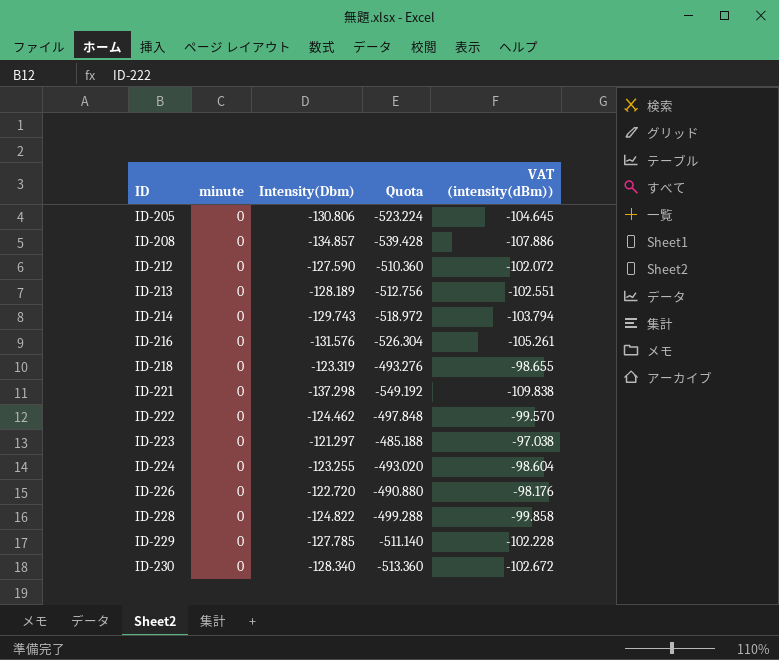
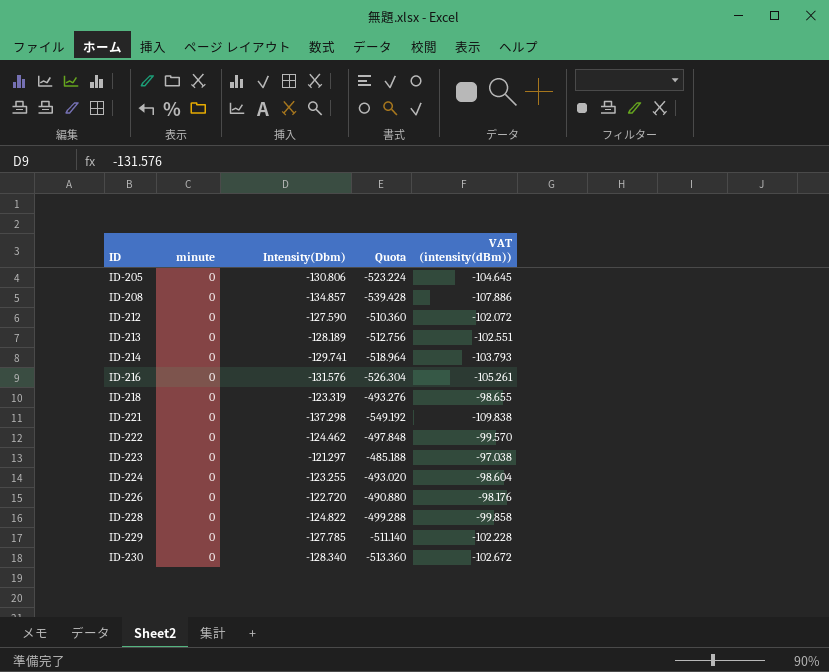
ID-214 | Intensity(Dbm): -129.743 -> -129.741
ID-214 | Quota: -518.972 -> -518.964
ID-214 | VAT (intensity(dBm)): -103.794 -> -103.793

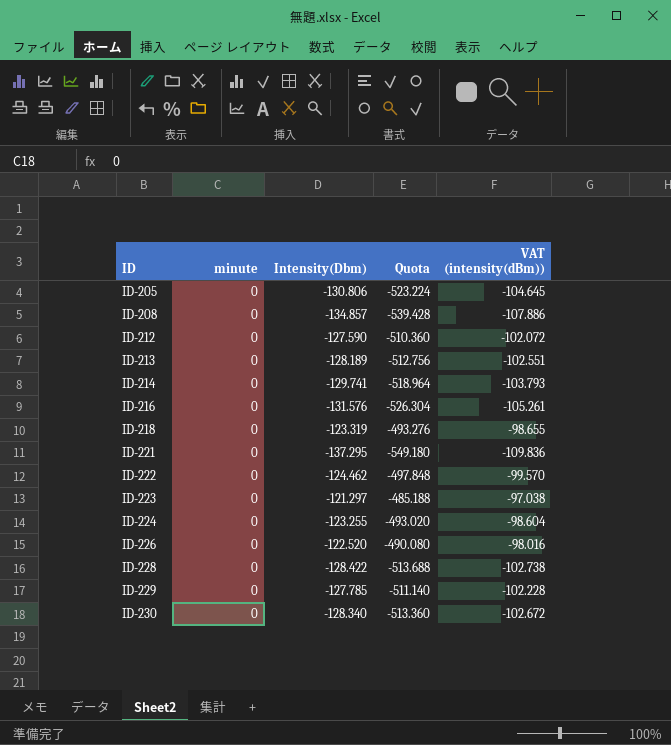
ID-221 | Intensity(Dbm): -137.298 -> -137.295
ID-221 | Quota: -549.192 -> -549.180
ID-221 | VAT (intensity(dBm)): -109.838 -> -109.836
ID-226 | Intensity(Dbm): -122.720 -> -122.520
ID-226 | Quota: -490.880 -> -490.080
ID-226 | VAT (intensity(dBm)): -98.176 -> -98.016
ID-228 | Intensity(Dbm): -124.822 -> -128.422
ID-228 | Quota: -499.288 -> -513.688
ID-228 | VAT (intensity(dBm)): -99.858 -> -102.738

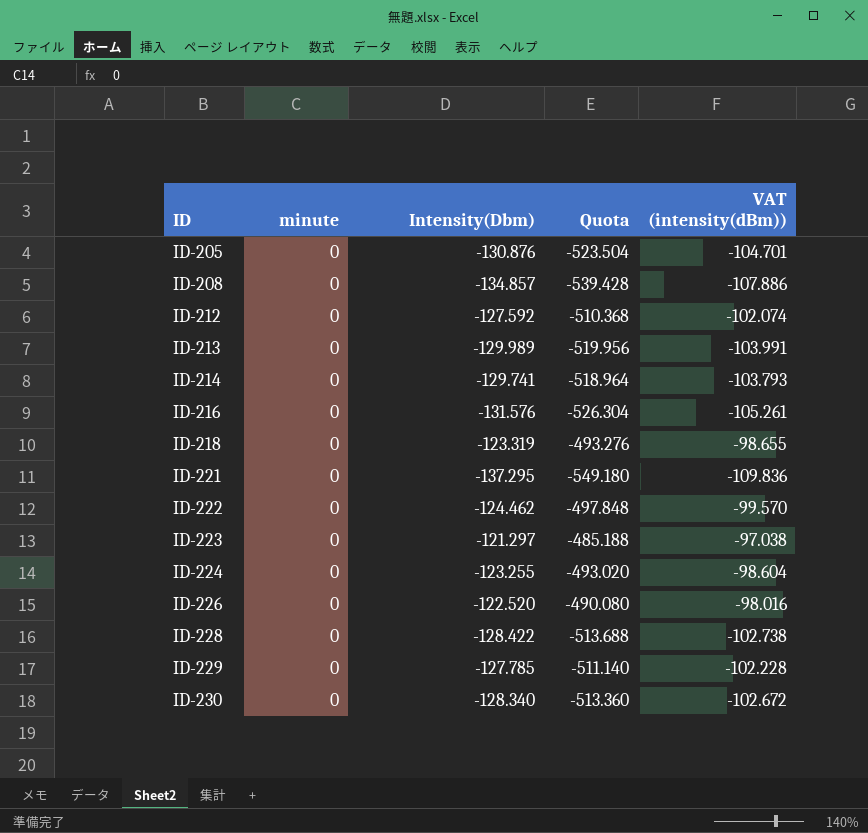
ID-205 | Intensity(Dbm): -130.806 -> -130.876
ID-205 | Quota: -523.224 -> -523.504
ID-205 | VAT (intensity(dBm)): -104.645 -> -104.701
ID-212 | Intensity(Dbm): -127.590 -> -127.592
ID-212 | Quota: -510.360 -> -510.368
ID-212 | VAT (intensity(dBm)): -102.072 -> -102.074
ID-213 | Intensity(Dbm): -128.189 -> -129.989
ID-213 | Quota: -512.756 -> -519.956
ID-213 | VAT (intensity(dBm)): -102.551 -> -103.991

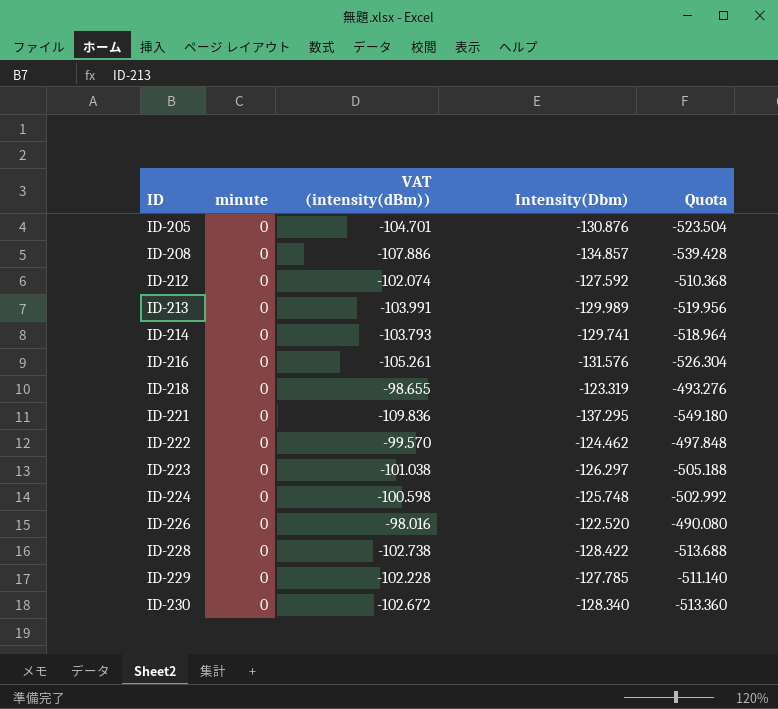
column VAT (intensity(dBm)) | position: 5 -> 3
ID-223 | VAT (intensity(dBm)): -97.038 -> -101.038
ID-223 | Intensity(Dbm): -121.297 -> -126.297
ID-223 | Quota: -485.188 -> -505.188
ID-224 | VAT (intensity(dBm)): -98.604 -> -100.598
ID-224 | Intensity(Dbm): -123.255 -> -125.748
ID-224 | Quota: -493.020 -> -502.992

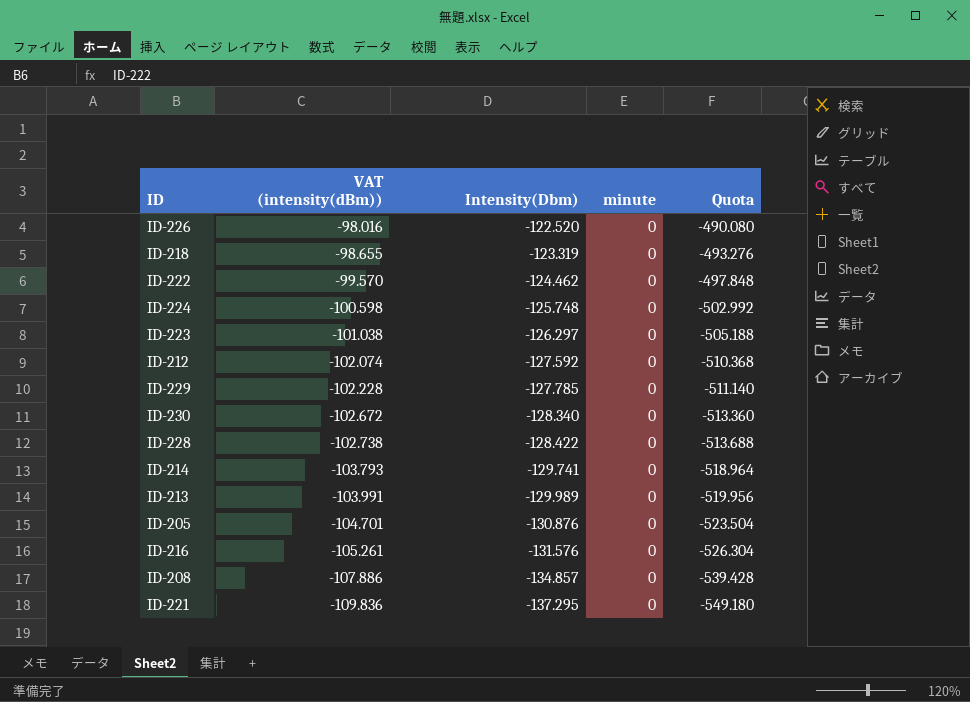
row order: ID ascending -> VAT (intensity(dBm)) descending
column minute | position: 2 -> 4

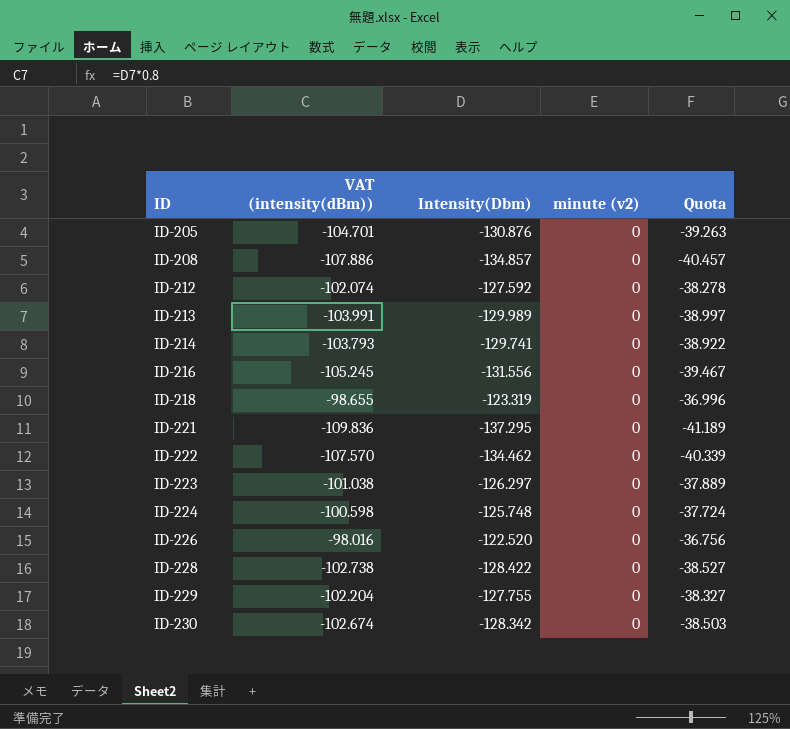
row order: VAT (intensity(dBm)) descending -> ID ascending
column name: minute -> minute (v2)
column Quota | formula: [Intensity(Dbm)] * 4 -> [Intensity(Dbm)] * 0.3
ID-216 | VAT (intensity(dBm)): -105.261 -> -105.245
ID-216 | Intensity(Dbm): -131.576 -> -131.556
ID-222 | VAT (intensity(dBm)): -99.570 -> -107.570
ID-222 | Intensity(Dbm): -124.462 -> -134.462
ID-229 | VAT (intensity(dBm)): -102.228 -> -102.204
ID-229 | Intensity(Dbm): -127.785 -> -127.755
ID-230 | VAT (intensity(dBm)): -102.672 -> -102.674
ID-230 | Intensity(Dbm): -128.340 -> -128.342

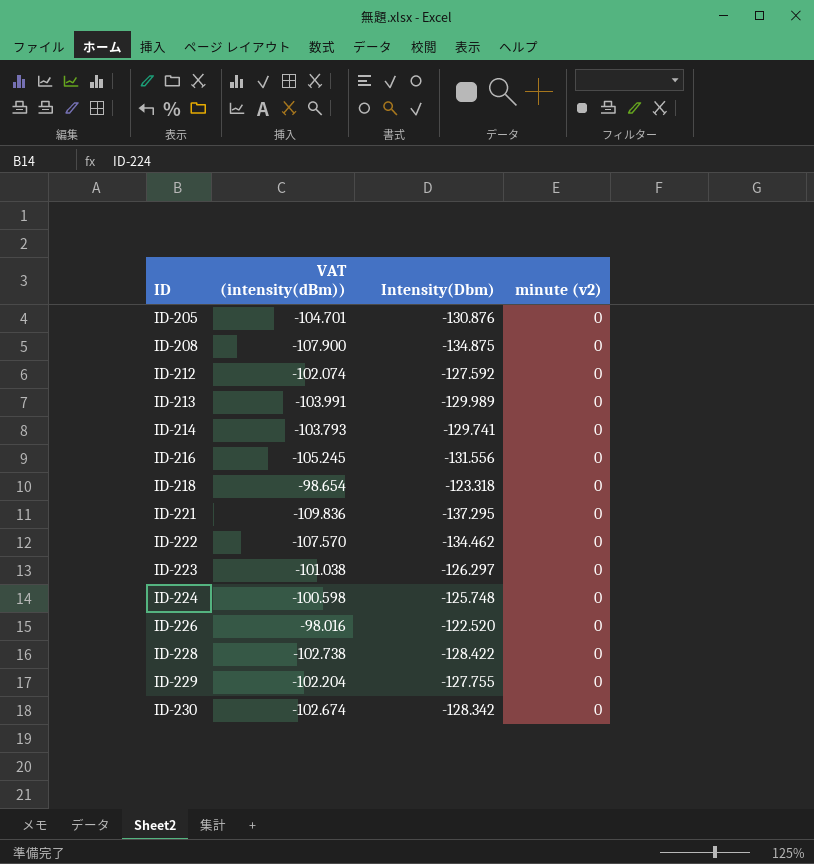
column Quota | formula: [Intensity(Dbm)] * 0.3 -> none
ID-208 | VAT (intensity(dBm)): -107.886 -> -107.900
ID-208 | Intensity(Dbm): -134.857 -> -134.875
ID-218 | VAT (intensity(dBm)): -98.655 -> -98.654
ID-218 | Intensity(Dbm): -123.319 -> -123.318

